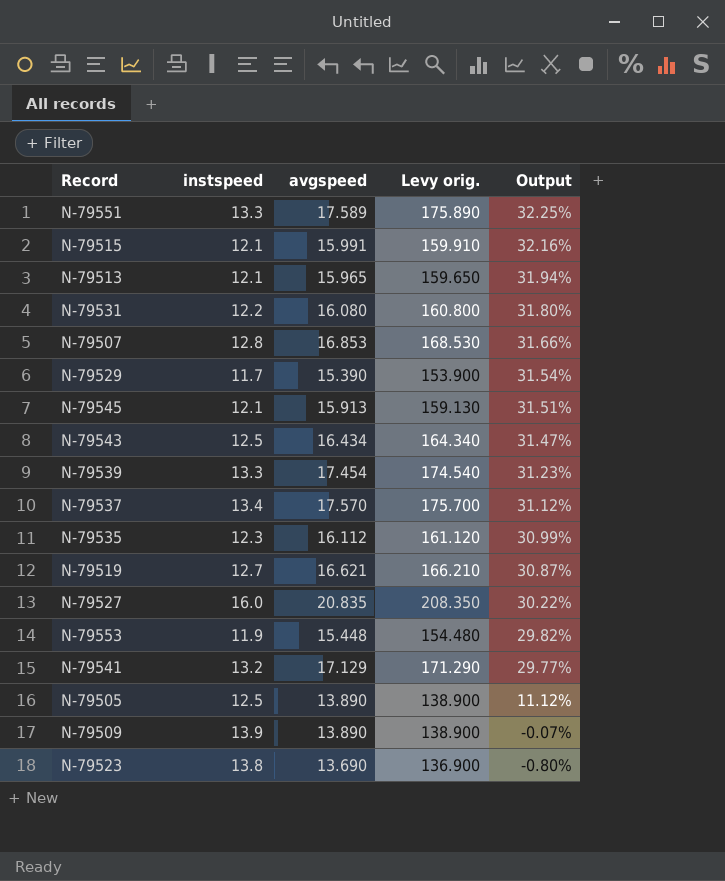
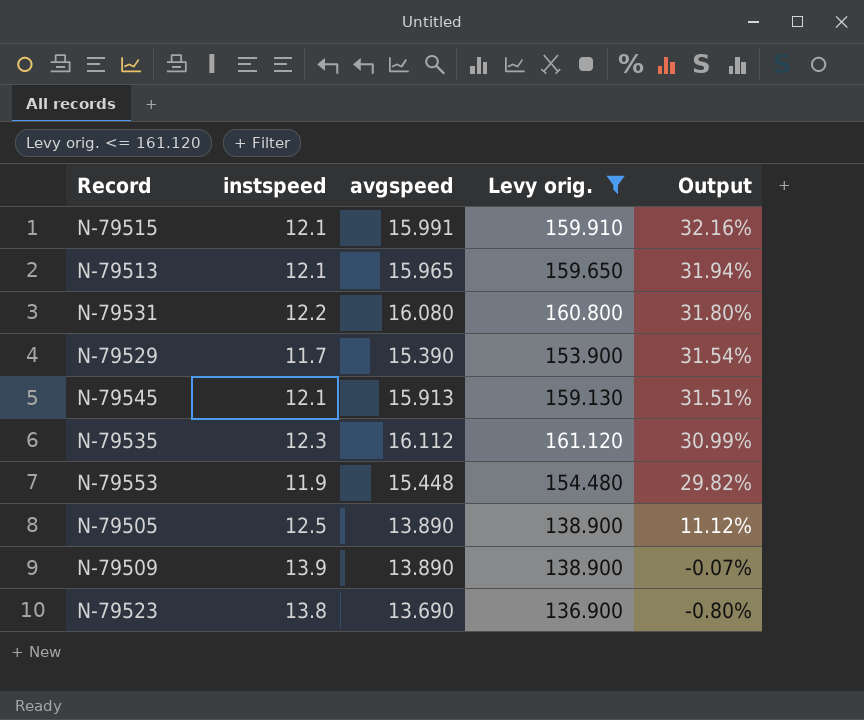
filter: none -> Levy orig. <= 161.120

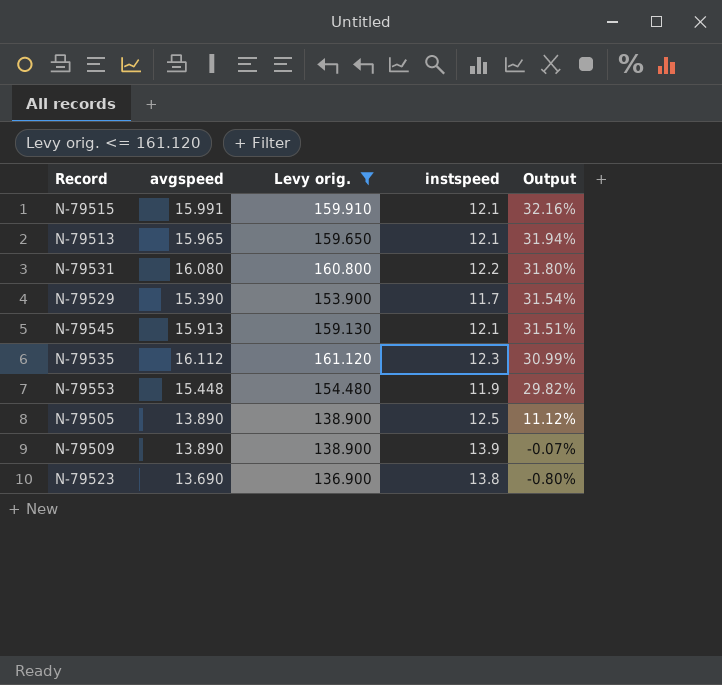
column instspeed | position: 2 -> 4

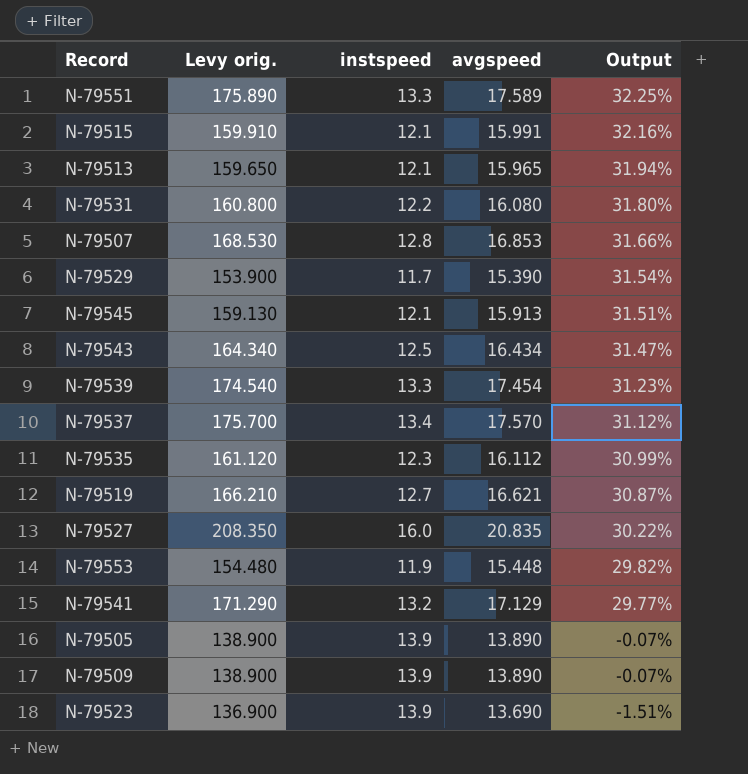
filter: Levy orig. <= 161.120 -> none
column avgspeed | position: 2 -> 4
N-79505 | instspeed: 12.5 -> 13.9
N-79505 | Output: 11.12% -> -0.07%
N-79523 | instspeed: 13.8 -> 13.9
N-79523 | Output: -0.80% -> -1.51%

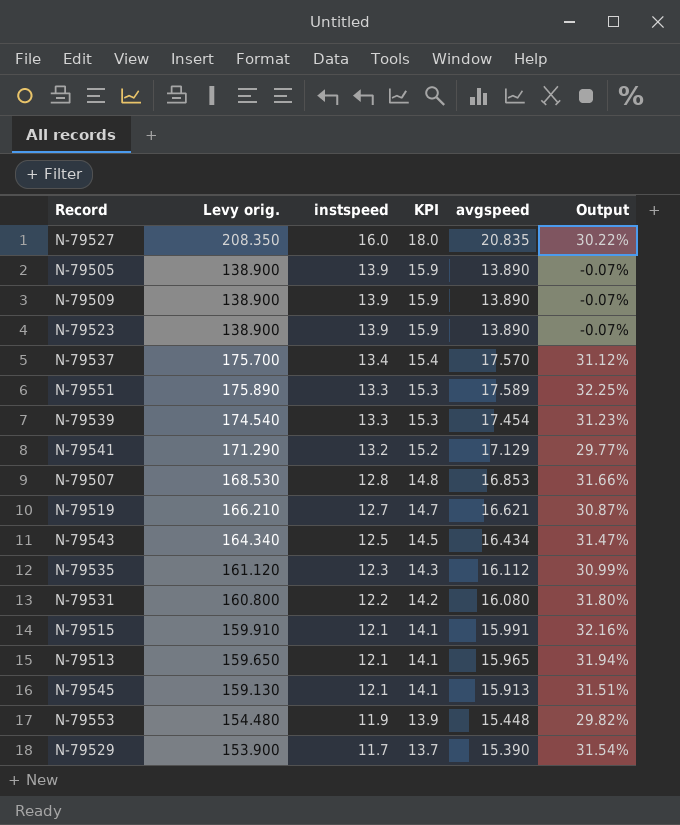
row order: Output descending -> instspeed descending
column KPI | formula: none -> [instspeed] + 2
N-79523 | Levy orig.: 136.900 -> 138.900
N-79523 | avgspeed: 13.690 -> 13.890
N-79523 | Output: -1.51% -> -0.07%

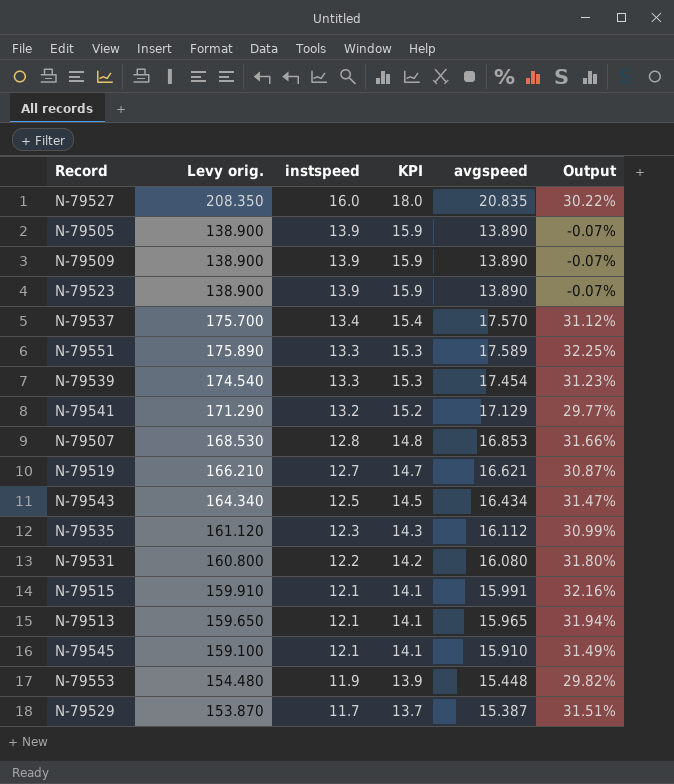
N-79545 | Levy orig.: 159.130 -> 159.100
N-79545 | avgspeed: 15.913 -> 15.910
N-79545 | Output: 31.51% -> 31.49%
N-79529 | Levy orig.: 153.900 -> 153.870
N-79529 | avgspeed: 15.390 -> 15.387
N-79529 | Output: 31.54% -> 31.51%

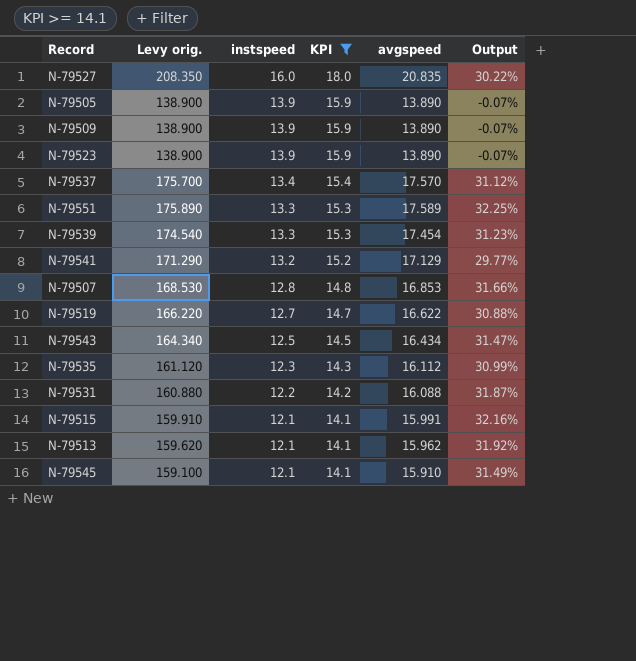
filter: none -> KPI >= 14.1
N-79519 | Levy orig.: 166.210 -> 166.220
N-79519 | avgspeed: 16.621 -> 16.622
N-79519 | Output: 30.87% -> 30.88%
N-79531 | Levy orig.: 160.800 -> 160.880
N-79531 | avgspeed: 16.080 -> 16.088
N-79531 | Output: 31.80% -> 31.87%
N-79513 | Levy orig.: 159.650 -> 159.620
N-79513 | avgspeed: 15.965 -> 15.962
N-79513 | Output: 31.94% -> 31.92%

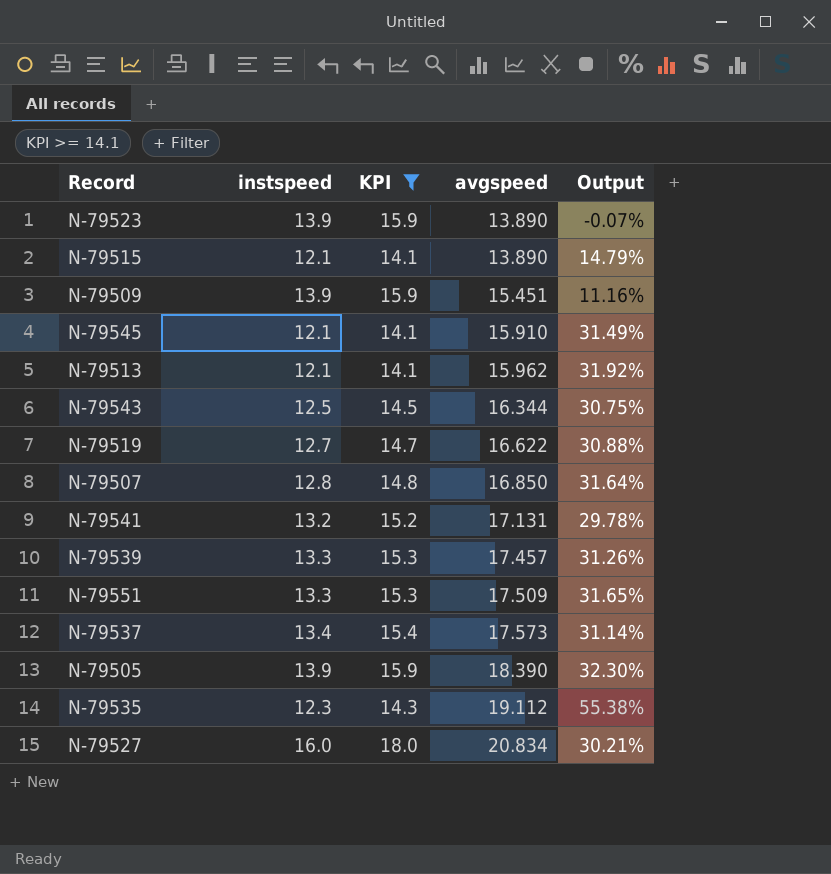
row order: instspeed descending -> avgspeed ascending
column Levy orig. | formula: [avgspeed] * 10 -> none
row N-79531: 160.880 | 12.2 | 14.2 | 16.088 | 31.87% -> none
N-79515 | avgspeed: 15.991 -> 13.890
N-79515 | Output: 32.16% -> 14.79%
N-79509 | avgspeed: 13.890 -> 15.451
N-79509 | Output: -0.07% -> 11.16%
N-79543 | avgspeed: 16.434 -> 16.344
N-79543 | Output: 31.47% -> 30.75%
N-79507 | avgspeed: 16.853 -> 16.850
N-79507 | Output: 31.66% -> 31.64%
N-79541 | avgspeed: 17.129 -> 17.131
N-79541 | Output: 29.77% -> 29.78%
N-79539 | avgspeed: 17.454 -> 17.457
N-79539 | Output: 31.23% -> 31.26%
N-79551 | avgspeed: 17.589 -> 17.509
N-79551 | Output: 32.25% -> 31.65%
N-79537 | avgspeed: 17.570 -> 17.573
N-79537 | Output: 31.12% -> 31.14%
N-79505 | avgspeed: 13.890 -> 18.390
N-79505 | Output: -0.07% -> 32.30%
N-79535 | avgspeed: 16.112 -> 19.112
N-79535 | Output: 30.99% -> 55.38%
N-79527 | avgspeed: 20.835 -> 20.834
N-79527 | Output: 30.22% -> 30.21%

